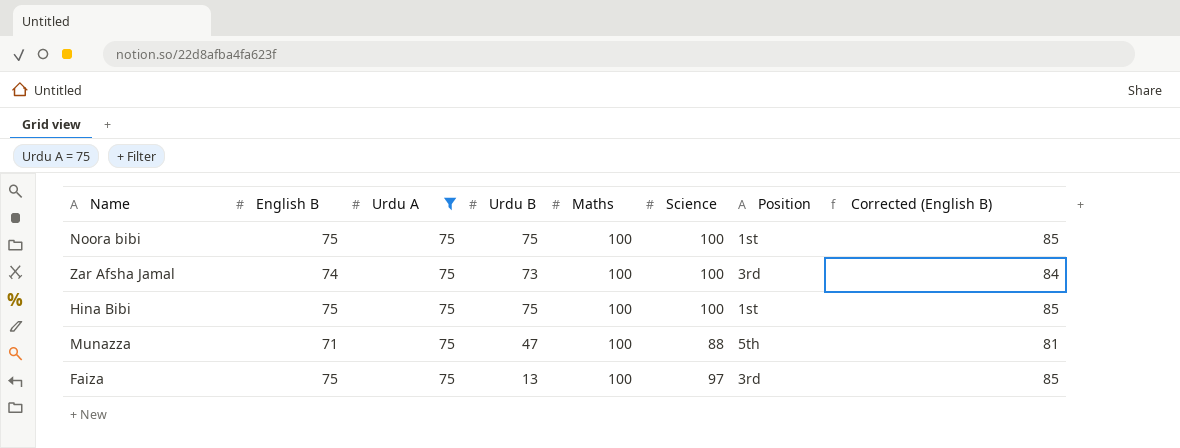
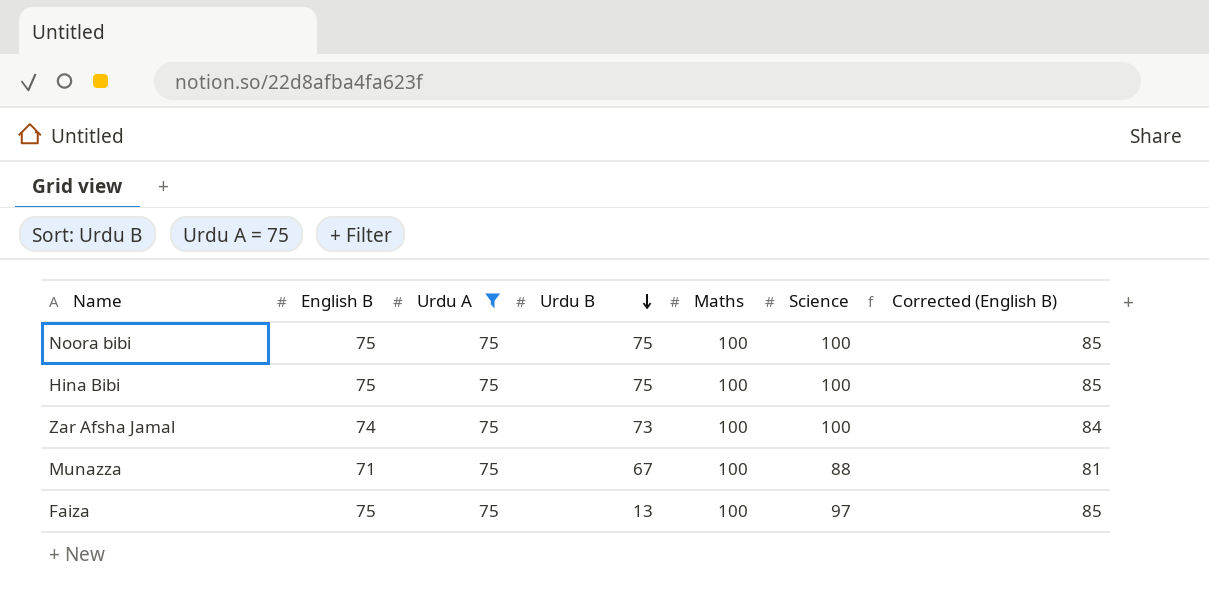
row order: none -> Urdu B descending
column Position | position: 7 -> none
Munazza | Urdu B: 47 -> 67

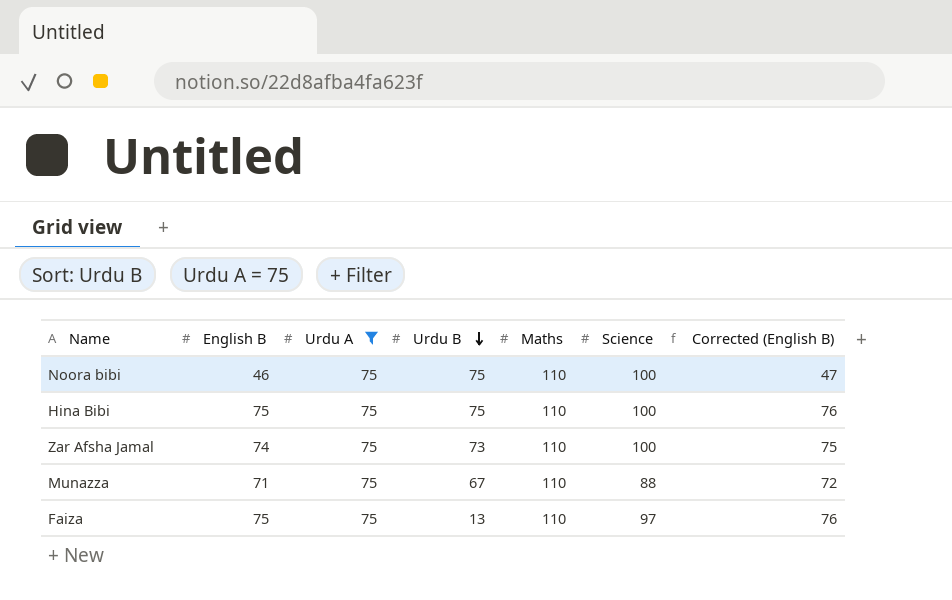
column Corrected (English B) | formula: [English B] + 10 -> [English B] + 1
Noora bibi | English B: 75 -> 46
Noora bibi | Maths: 100 -> 110
Hina Bibi | Maths: 100 -> 110
Zar Afsha Jamal | Maths: 100 -> 110
Munazza | Maths: 100 -> 110
Faiza | Maths: 100 -> 110

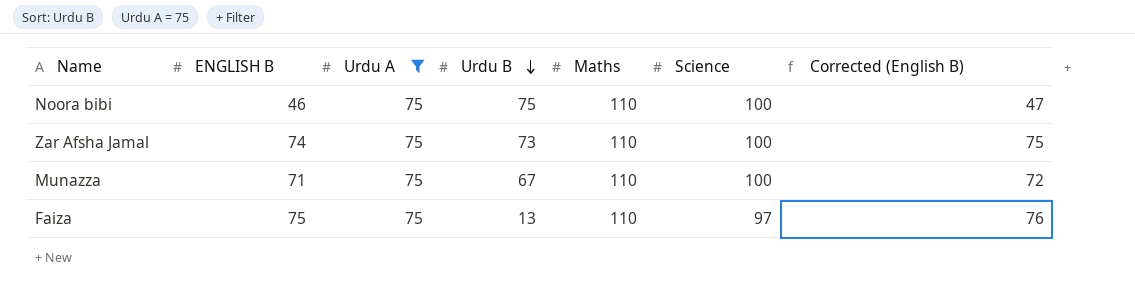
column name: English B -> ENGLISH B
row Hina Bibi: 75 | 75 | 75 | 110 | 100 | 76 -> none
Munazza | Science: 88 -> 100

